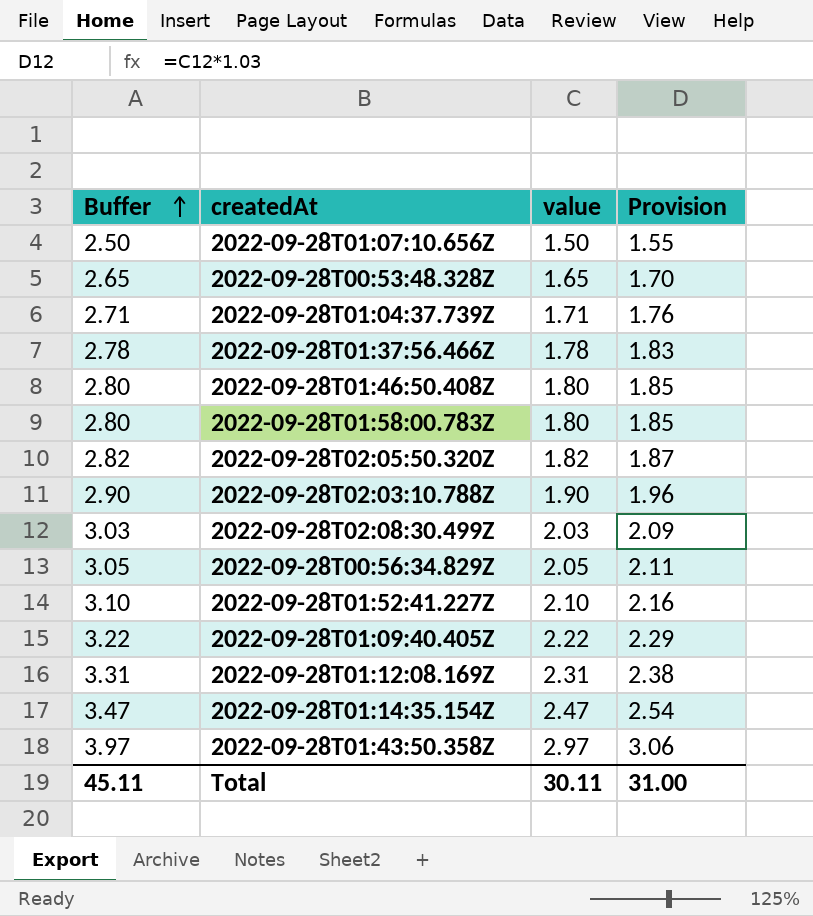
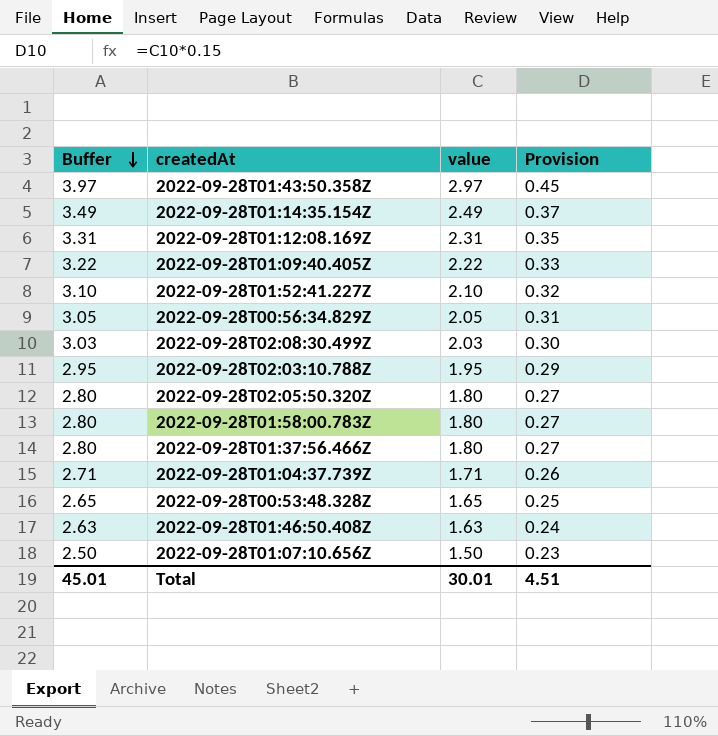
row order: Buffer ascending -> Buffer descending
column Provision | formula: [value] * 1.03 -> [value] * 0.15
2022-09-28T01:14:35.154Z | Buffer: 3.47 -> 3.49
2022-09-28T01:14:35.154Z | value: 2.47 -> 2.49
2022-09-28T02:03:10.788Z | Buffer: 2.90 -> 2.95
2022-09-28T02:03:10.788Z | value: 1.90 -> 1.95
2022-09-28T02:05:50.320Z | Buffer: 2.82 -> 2.80
2022-09-28T02:05:50.320Z | value: 1.82 -> 1.80
2022-09-28T01:37:56.466Z | Buffer: 2.78 -> 2.80
2022-09-28T01:37:56.466Z | value: 1.78 -> 1.80
2022-09-28T01:46:50.408Z | Buffer: 2.80 -> 2.63
2022-09-28T01:46:50.408Z | value: 1.80 -> 1.63
Total | Buffer: 45.11 -> 45.01
Total | value: 30.11 -> 30.01
Total | Provision: 31.00 -> 4.51

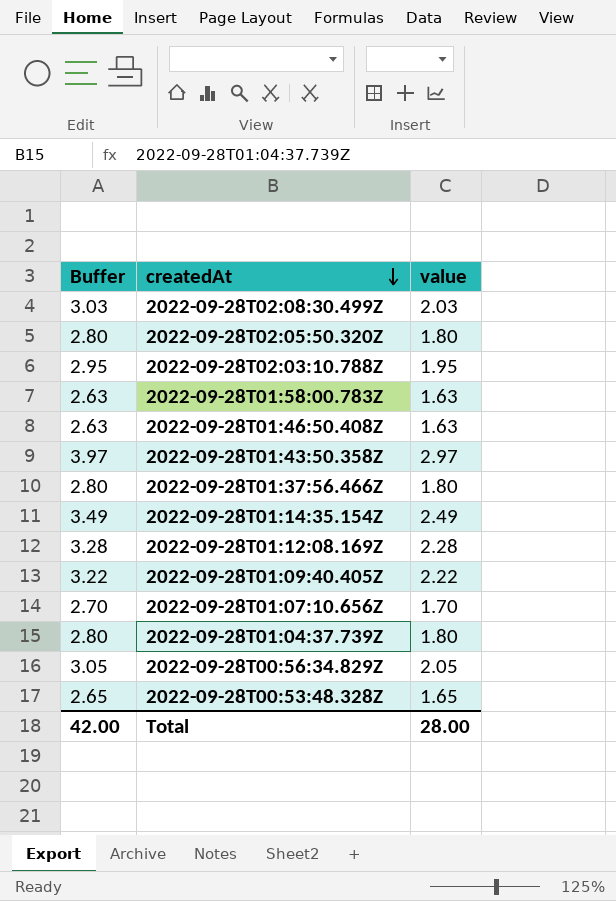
row order: Buffer descending -> createdAt descending
column Provision | formula: [value] * 0.15 -> none
row 2022-09-28T01:52:41.227Z: 3.10 | 2.10 | 0.32 -> none
2022-09-28T01:58:00.783Z | Buffer: 2.80 -> 2.63
2022-09-28T01:58:00.783Z | value: 1.80 -> 1.63
2022-09-28T01:12:08.169Z | Buffer: 3.31 -> 3.28
2022-09-28T01:12:08.169Z | value: 2.31 -> 2.28
2022-09-28T01:07:10.656Z | Buffer: 2.50 -> 2.70
2022-09-28T01:07:10.656Z | value: 1.50 -> 1.70
2022-09-28T01:04:37.739Z | Buffer: 2.71 -> 2.80
2022-09-28T01:04:37.739Z | value: 1.71 -> 1.80
Total | Buffer: 45.01 -> 42.00
Total | value: 30.01 -> 28.00

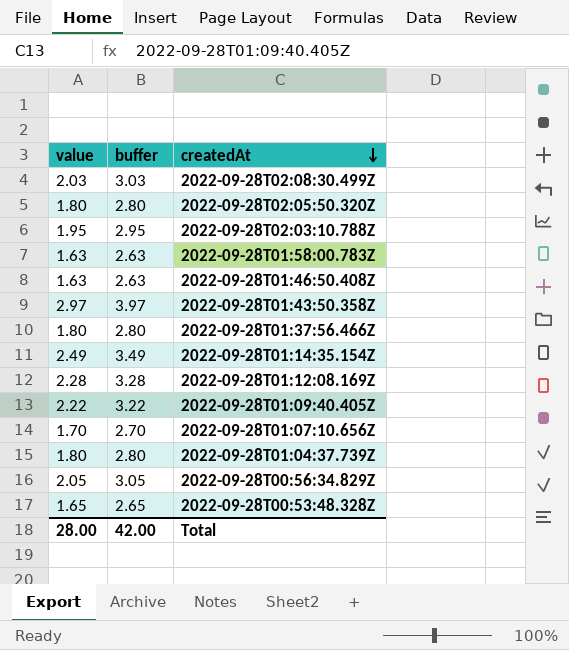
column value | position: 3 -> 1
column name: Buffer -> buffer

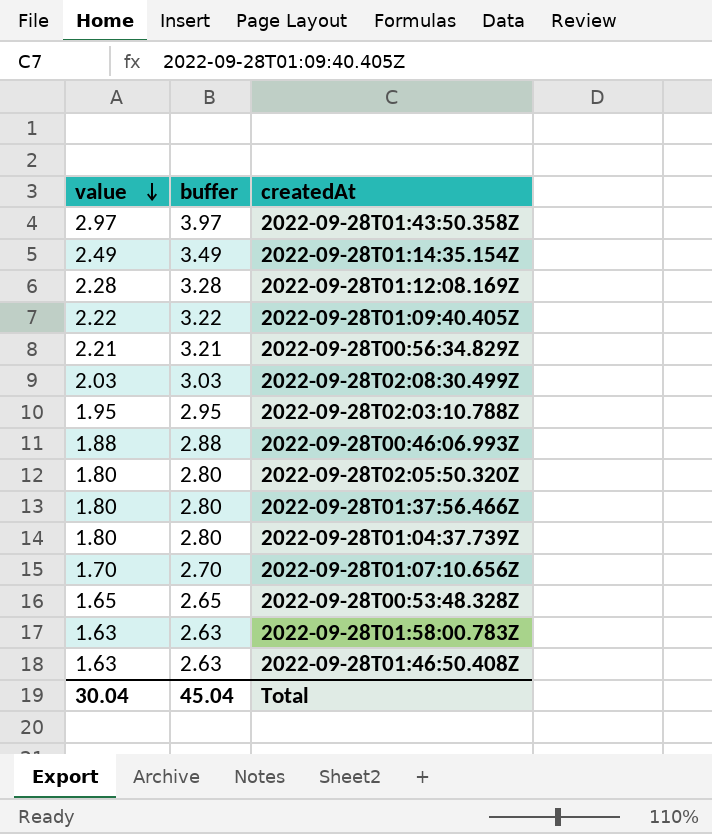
row order: createdAt descending -> value descending
2022-09-28T00:56:34.829Z | value: 2.05 -> 2.21
2022-09-28T00:56:34.829Z | buffer: 3.05 -> 3.21
row 2022-09-28T00:46:06.993Z: none -> 1.88 | 2.88
Total | value: 28.00 -> 30.04
Total | buffer: 42.00 -> 45.04

